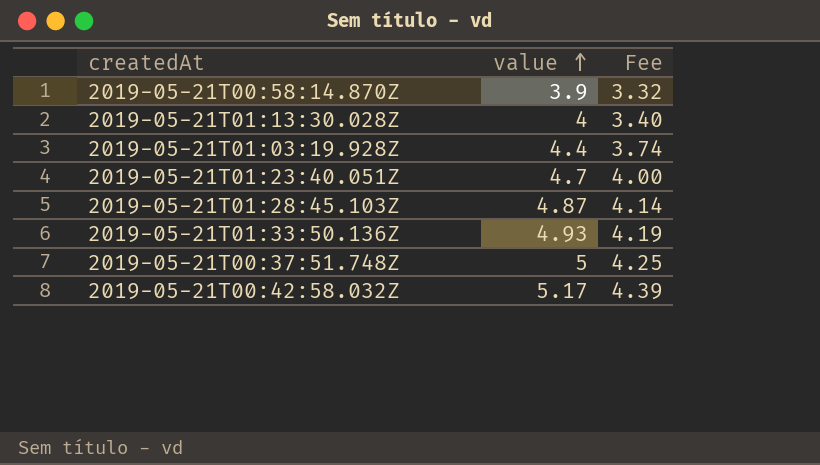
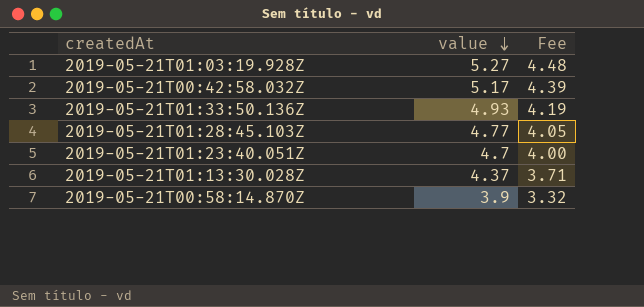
row order: value ascending -> value descending
row 2019-05-21T00:37:51.748Z: 5 | 4.25 -> none
2019-05-21T01:03:19.928Z | value: 4.4 -> 5.27
2019-05-21T01:03:19.928Z | Fee: 3.74 -> 4.48
2019-05-21T01:28:45.103Z | value: 4.87 -> 4.77
2019-05-21T01:28:45.103Z | Fee: 4.14 -> 4.05
2019-05-21T01:13:30.028Z | value: 4 -> 4.37
2019-05-21T01:13:30.028Z | Fee: 3.40 -> 3.71

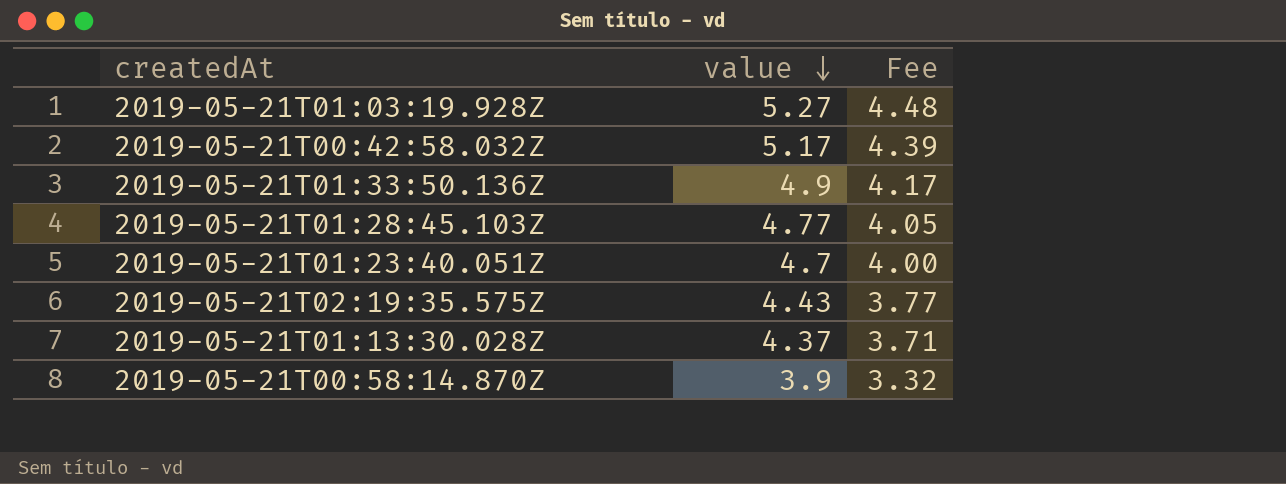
2019-05-21T01:33:50.136Z | value: 4.93 -> 4.9
2019-05-21T01:33:50.136Z | Fee: 4.19 -> 4.17
row 2019-05-21T02:19:35.575Z: none -> 4.43 | 3.77

